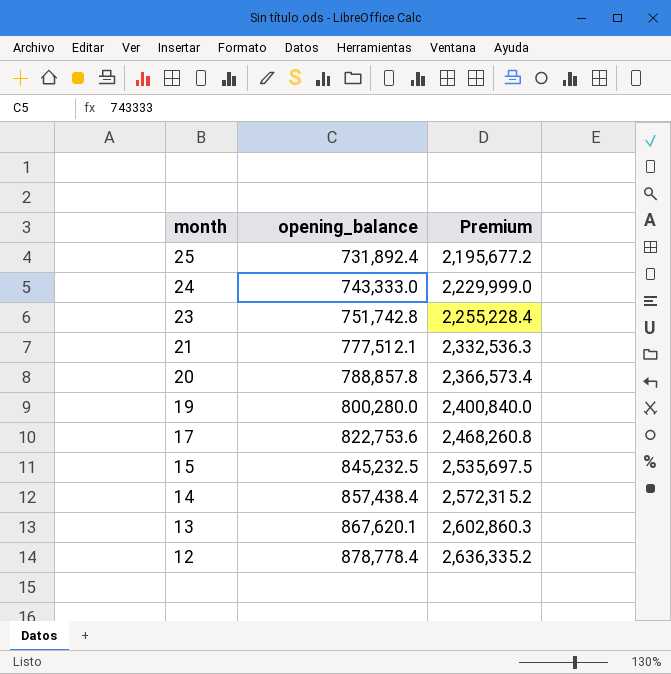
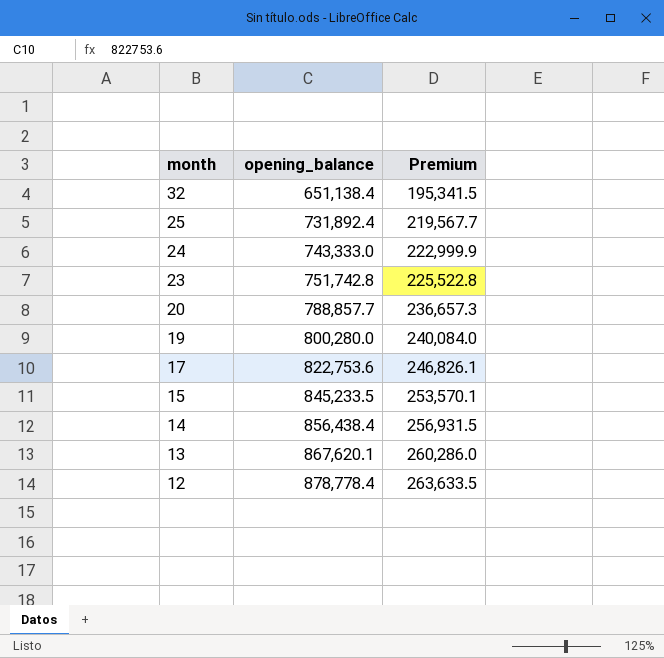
column Premium | formula: [opening_balance] * 3 -> [opening_balance] * 0.3
row 21: 777,512.1 | 2,332,536.3 -> none
row 32: none -> 651,138.4 | 195,341.5
20 | opening_balance: 788,857.8 -> 788,857.7
15 | opening_balance: 845,232.5 -> 845,233.5
14 | opening_balance: 857,438.4 -> 856,438.4

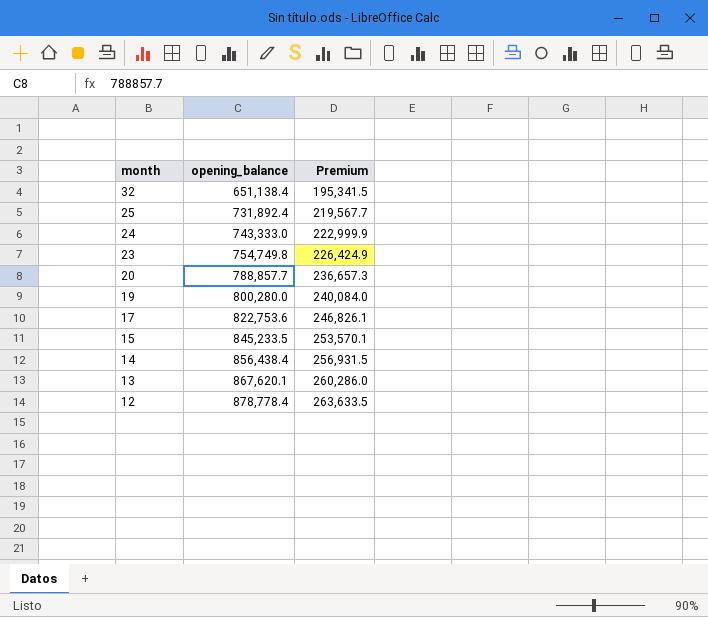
23 | opening_balance: 751,742.8 -> 754,749.8
23 | Premium: 225,522.8 -> 226,424.9

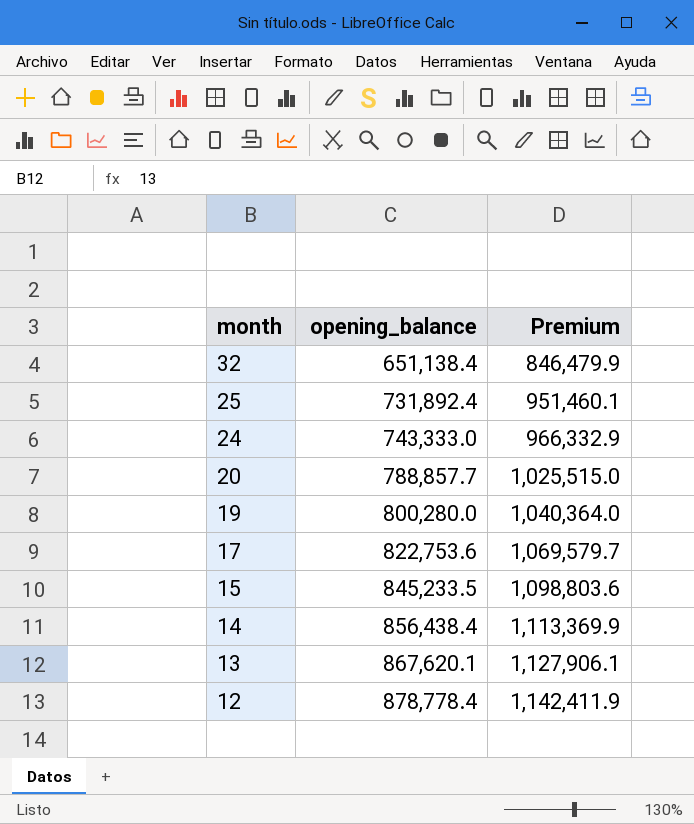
column Premium | formula: [opening_balance] * 0.3 -> [opening_balance] * 1.3
row 23: 754,749.8 | 226,424.9 -> none

